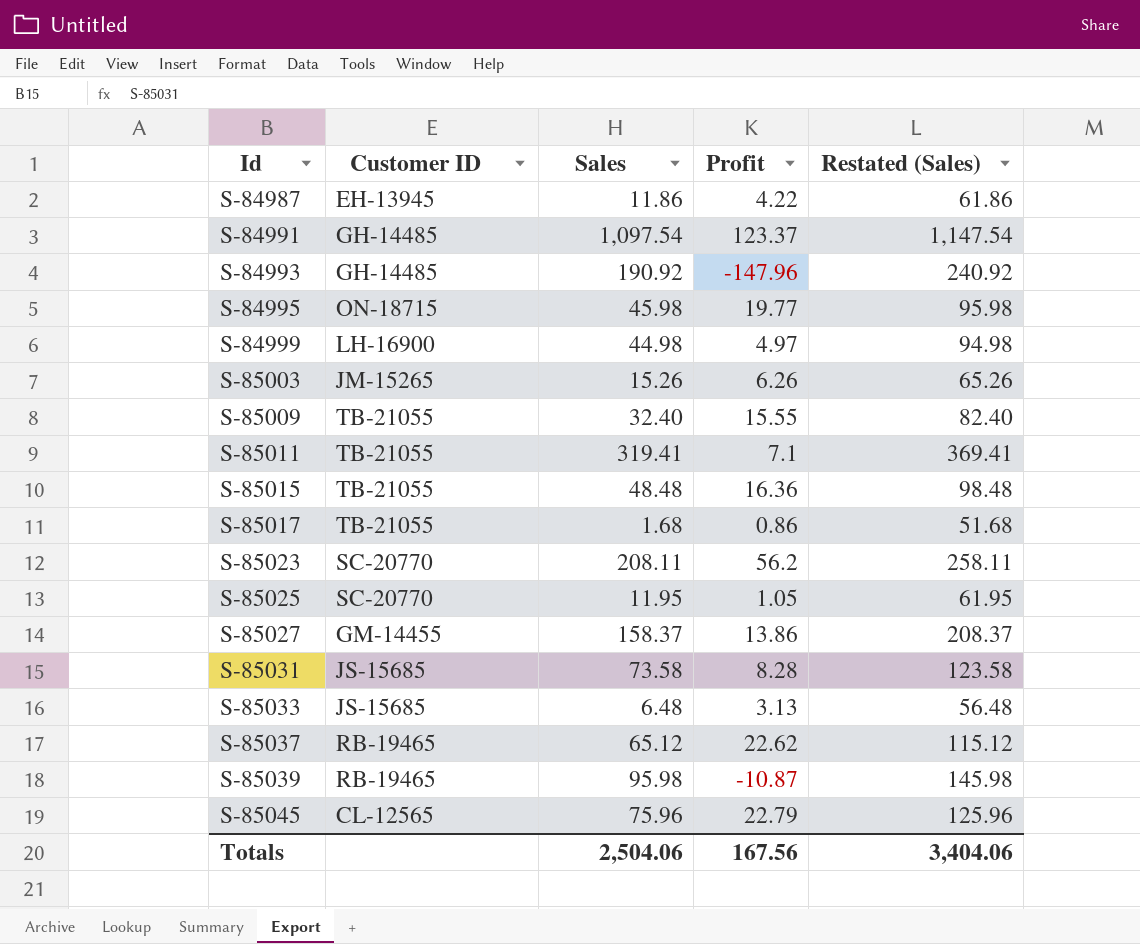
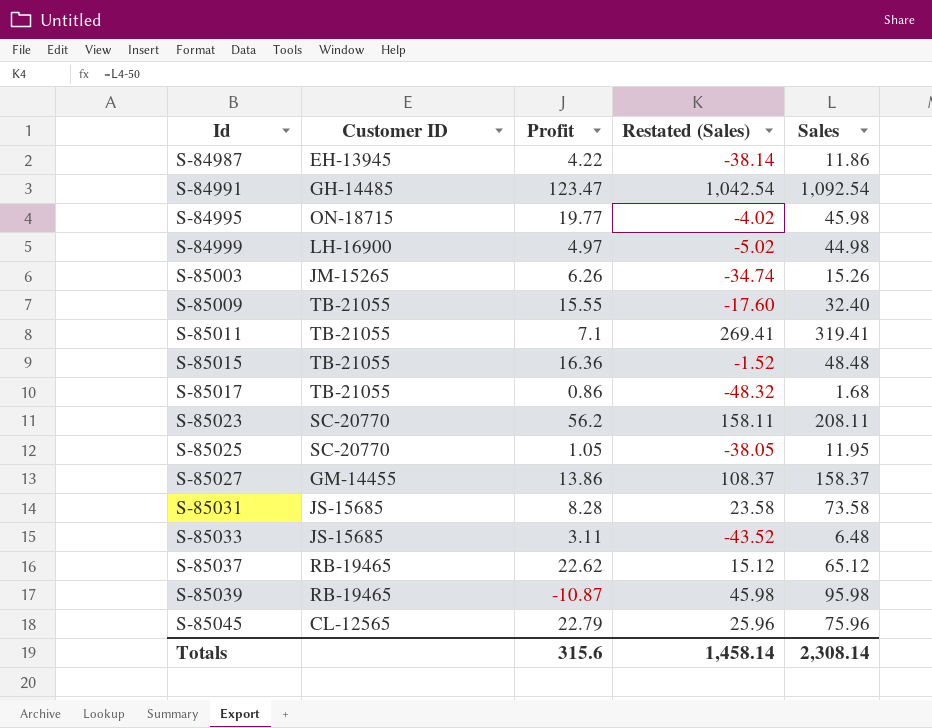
column Restated (Sales) | formula: [Sales] + 50 -> [Sales] - 50
column Sales | position: 3 -> 5
row S-84993: GH-14485 | 190.92 | -147.96 | 240.92 -> none
S-84991 | Profit: 123.37 -> 123.47
S-84991 | Sales: 1,097.54 -> 1,092.54
S-85033 | Profit: 3.13 -> 3.11
Totals | Profit: 167.56 -> 315.6
Totals | Restated (Sales): 3,404.06 -> 1,458.14
Totals | Sales: 2,504.06 -> 2,308.14

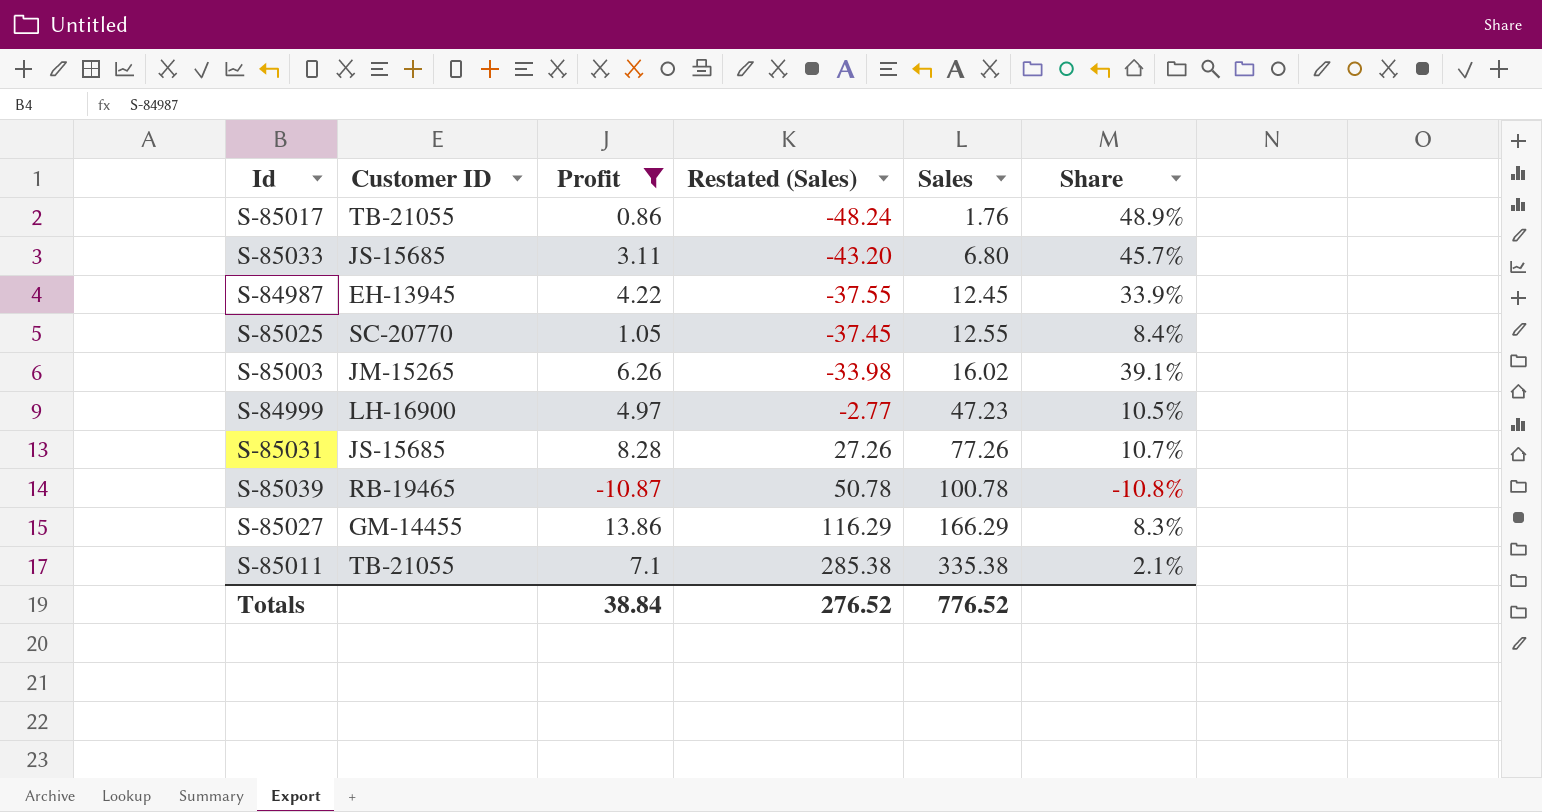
filter: none -> Profit <= 13.86
row order: Id ascending -> Restated (Sales) ascending
column Share | formula: none -> [Profit] / [Sales]
S-85017 | Restated (Sales): -48.32 -> -48.24
S-85017 | Sales: 1.68 -> 1.76
S-85033 | Restated (Sales): -43.52 -> -43.20
S-85033 | Sales: 6.48 -> 6.80
S-84987 | Restated (Sales): -38.14 -> -37.55
S-84987 | Sales: 11.86 -> 12.45
S-85025 | Restated (Sales): -38.05 -> -37.45
S-85025 | Sales: 11.95 -> 12.55
S-85003 | Restated (Sales): -34.74 -> -33.98
S-85003 | Sales: 15.26 -> 16.02
S-84999 | Restated (Sales): -5.02 -> -2.77
S-84999 | Sales: 44.98 -> 47.23
S-85031 | Restated (Sales): 23.58 -> 27.26
S-85031 | Sales: 73.58 -> 77.26
S-85039 | Restated (Sales): 45.98 -> 50.78
S-85039 | Sales: 95.98 -> 100.78
S-85027 | Restated (Sales): 108.37 -> 116.29
S-85027 | Sales: 158.37 -> 166.29
S-85011 | Restated (Sales): 269.41 -> 285.38
S-85011 | Sales: 319.41 -> 335.38
Totals | Profit: 315.6 -> 38.84
Totals | Restated (Sales): 1,458.14 -> 276.52
Totals | Sales: 2,308.14 -> 776.52

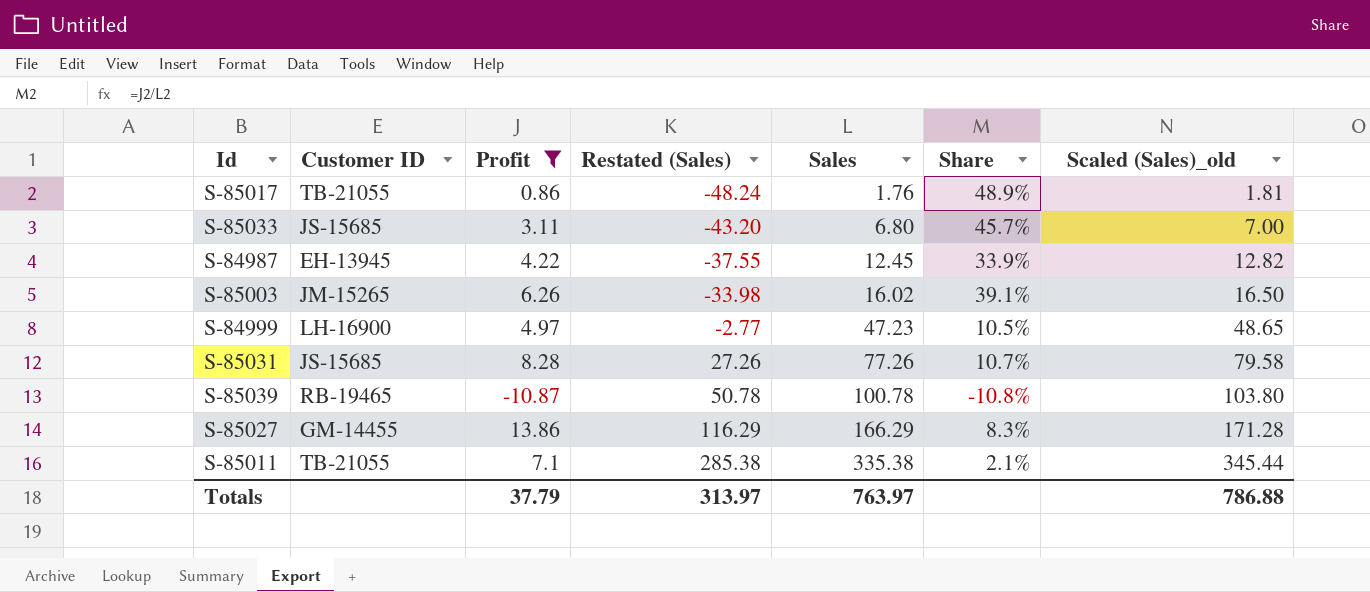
column Scaled (Sales)_old | formula: none -> [Sales] * 1.03
row S-85025: SC-20770 | 1.05 | -37.45 | 12.55 | 8.4% -> none
Totals | Profit: 38.84 -> 37.79
Totals | Restated (Sales): 276.52 -> 313.97
Totals | Sales: 776.52 -> 763.97

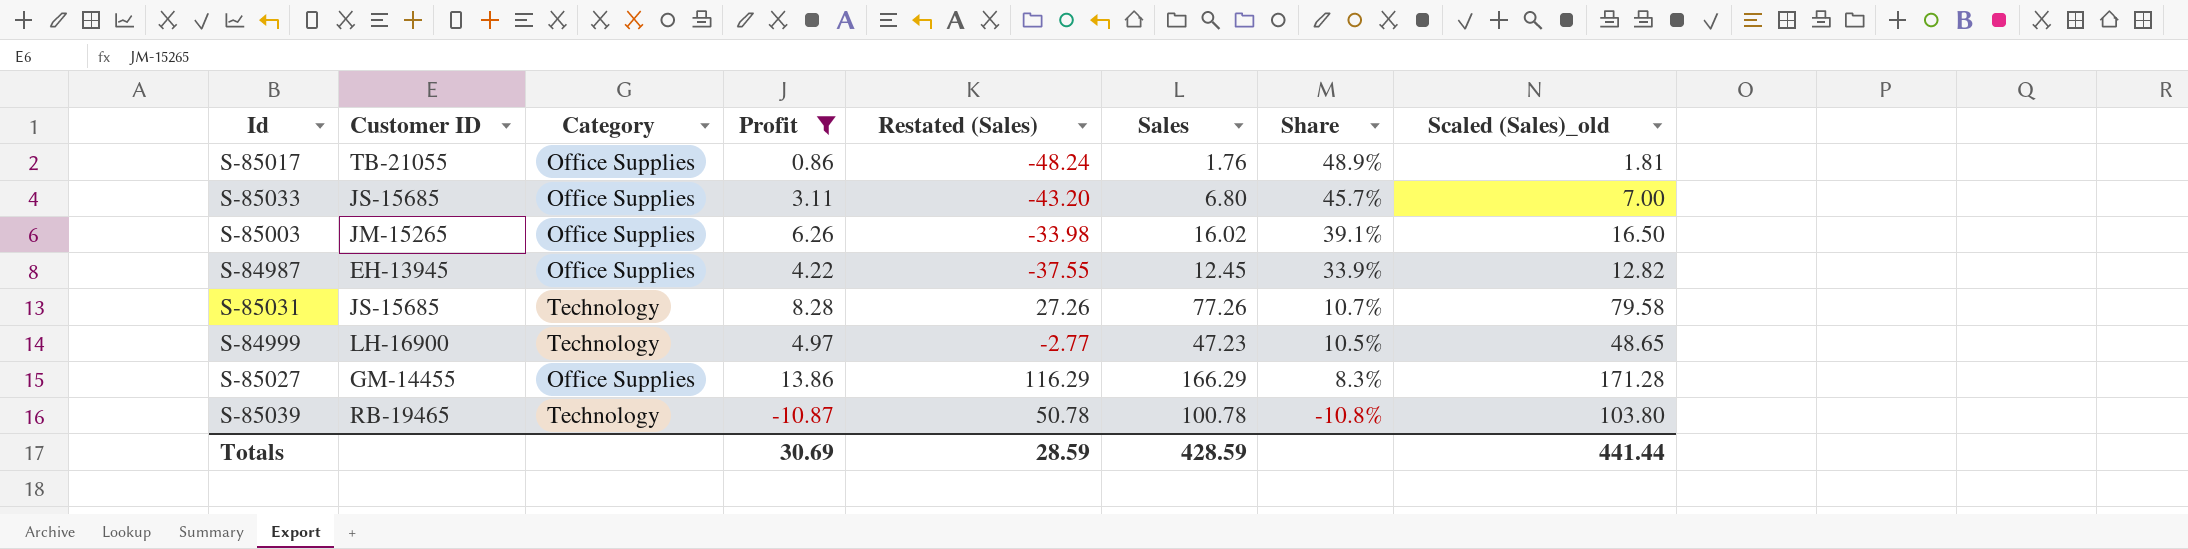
row order: Restated (Sales) ascending -> Share descending
column Category | position: none -> 3
row S-85011: TB-21055 | 7.1 | 285.38 | 335.38 | 2.1% | 345.44 -> none
Totals | Profit: 37.79 -> 30.69
Totals | Restated (Sales): 313.97 -> 28.59
Totals | Sales: 763.97 -> 428.59
Totals | Scaled (Sales)_old: 786.88 -> 441.44

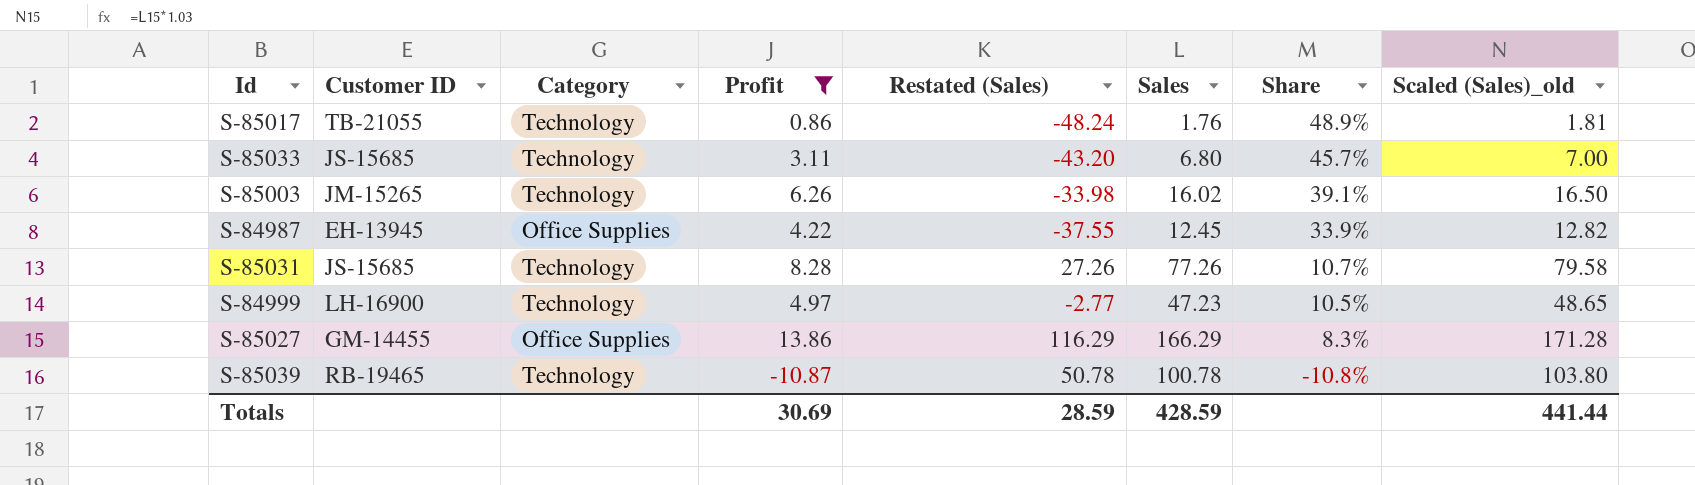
S-85017 | Category: Office Supplies -> Technology
S-85033 | Category: Office Supplies -> Technology
S-85003 | Category: Office Supplies -> Technology

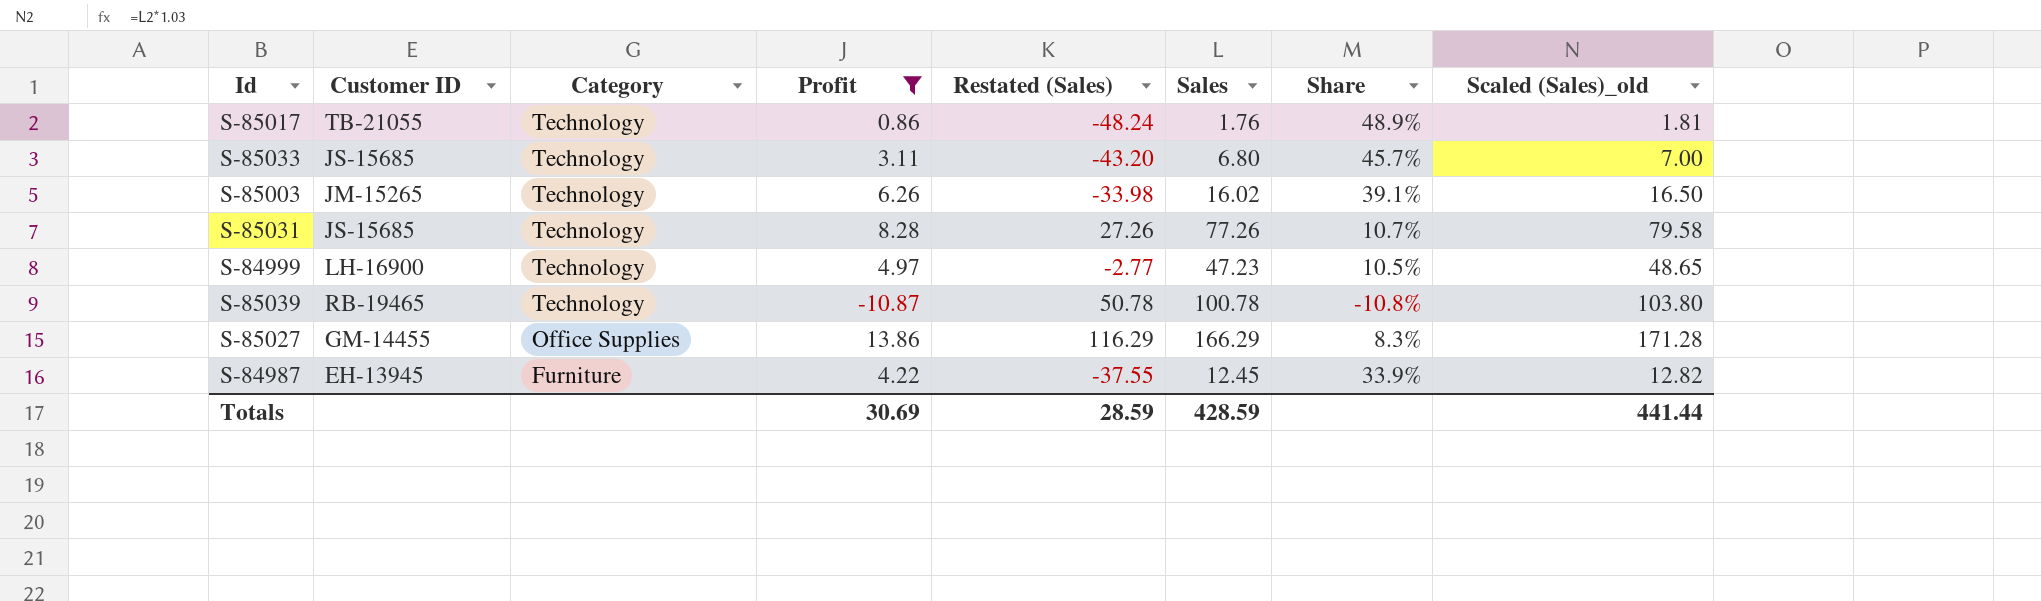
row order: Share descending -> Category descending
S-84987 | Category: Office Supplies -> Furniture

